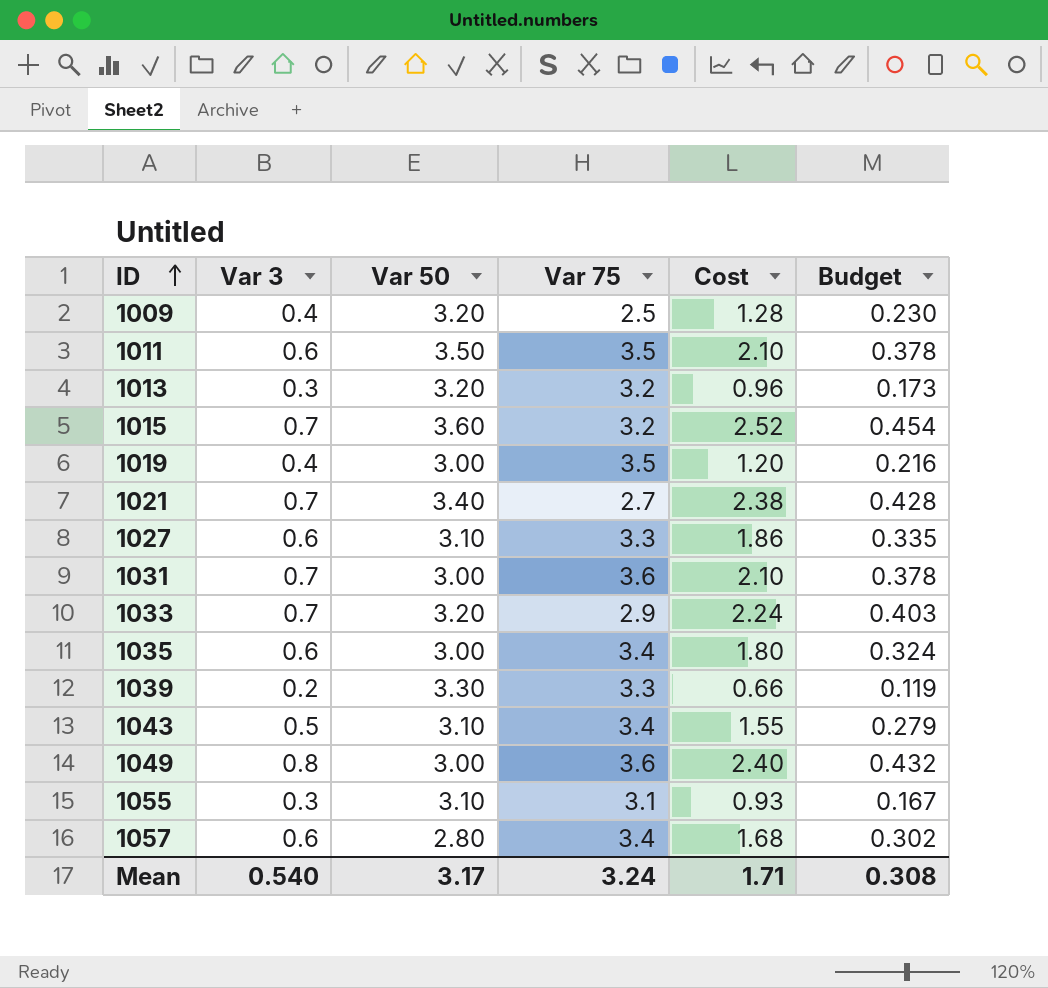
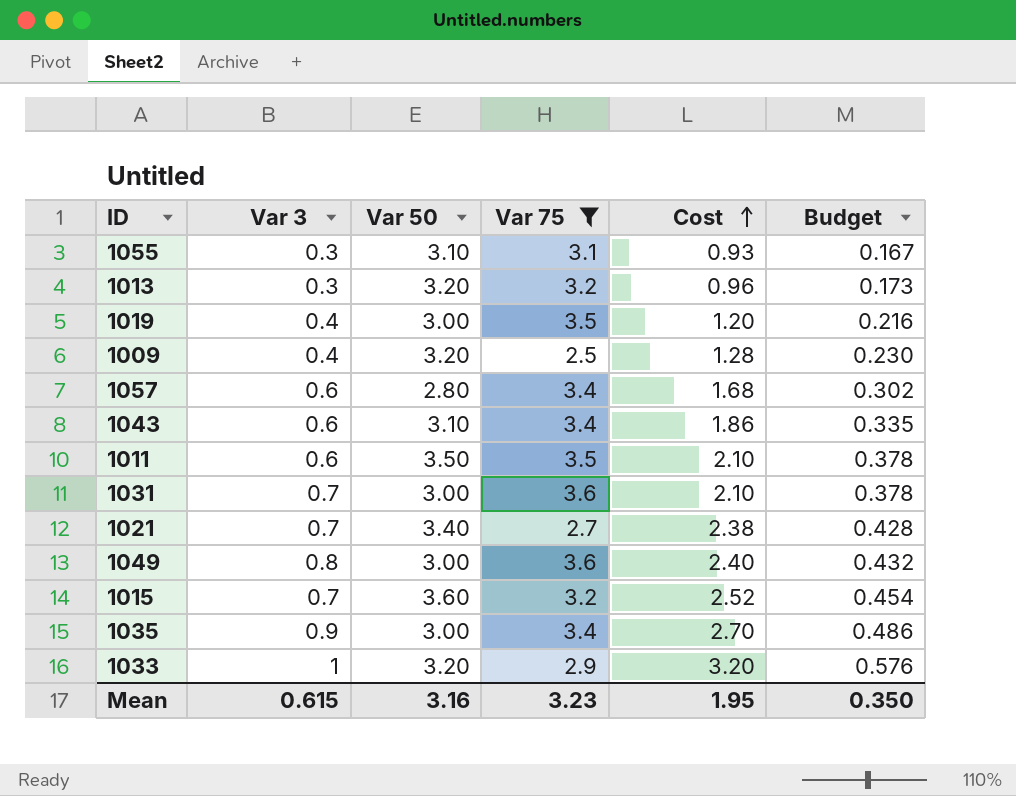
filter: none -> Var 75 != 3.3
row order: ID ascending -> Cost ascending
1043 | Var 3: 0.5 -> 0.6
1043 | Cost: 1.55 -> 1.86
1043 | Budget: 0.279 -> 0.335
1035 | Var 3: 0.6 -> 0.9
1035 | Cost: 1.80 -> 2.70
1035 | Budget: 0.324 -> 0.486
1033 | Var 3: 0.7 -> 1
1033 | Cost: 2.24 -> 3.20
1033 | Budget: 0.403 -> 0.576
Mean | Var 3: 0.540 -> 0.615
Mean | Var 50: 3.17 -> 3.16
Mean | Var 75: 3.24 -> 3.23
Mean | Cost: 1.71 -> 1.95
Mean | Budget: 0.308 -> 0.350

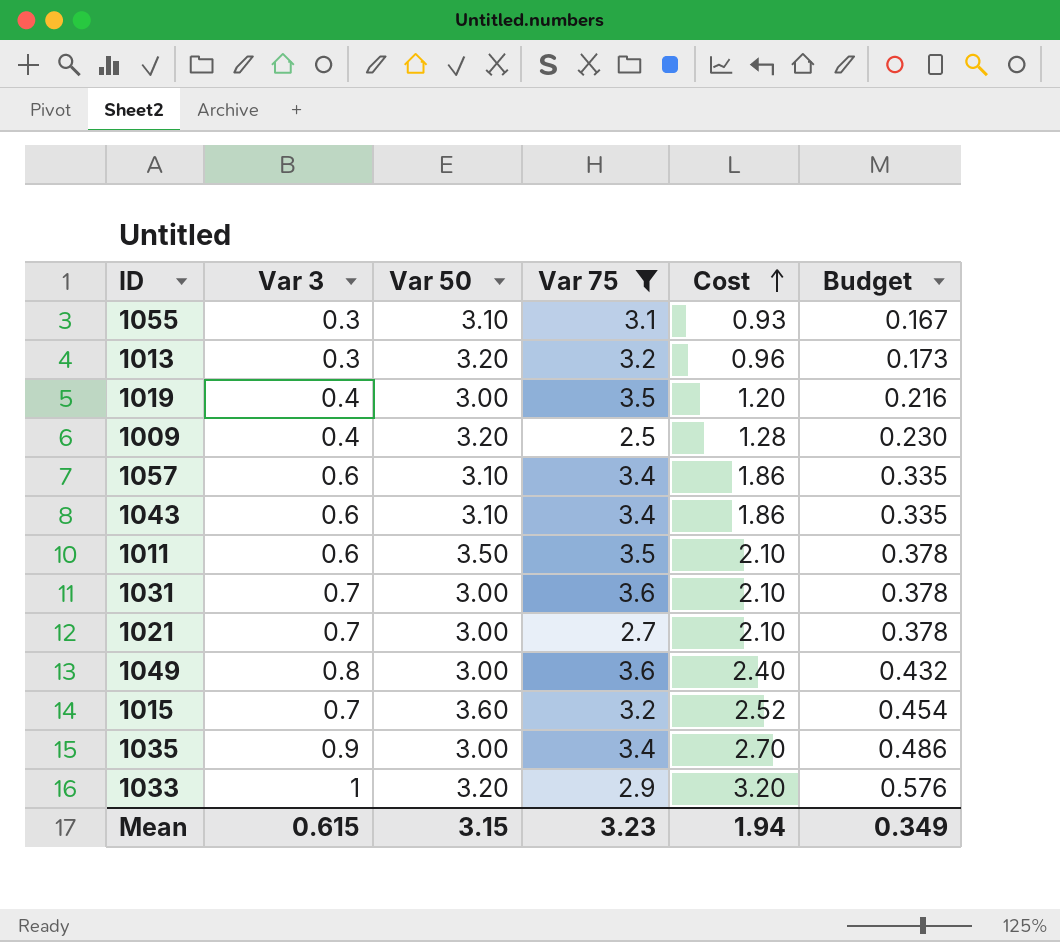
1057 | Var 50: 2.80 -> 3.10
1057 | Cost: 1.68 -> 1.86
1057 | Budget: 0.302 -> 0.335
1021 | Var 50: 3.40 -> 3.00
1021 | Cost: 2.38 -> 2.10
1021 | Budget: 0.428 -> 0.378
Mean | Var 50: 3.16 -> 3.15
Mean | Cost: 1.95 -> 1.94
Mean | Budget: 0.350 -> 0.349

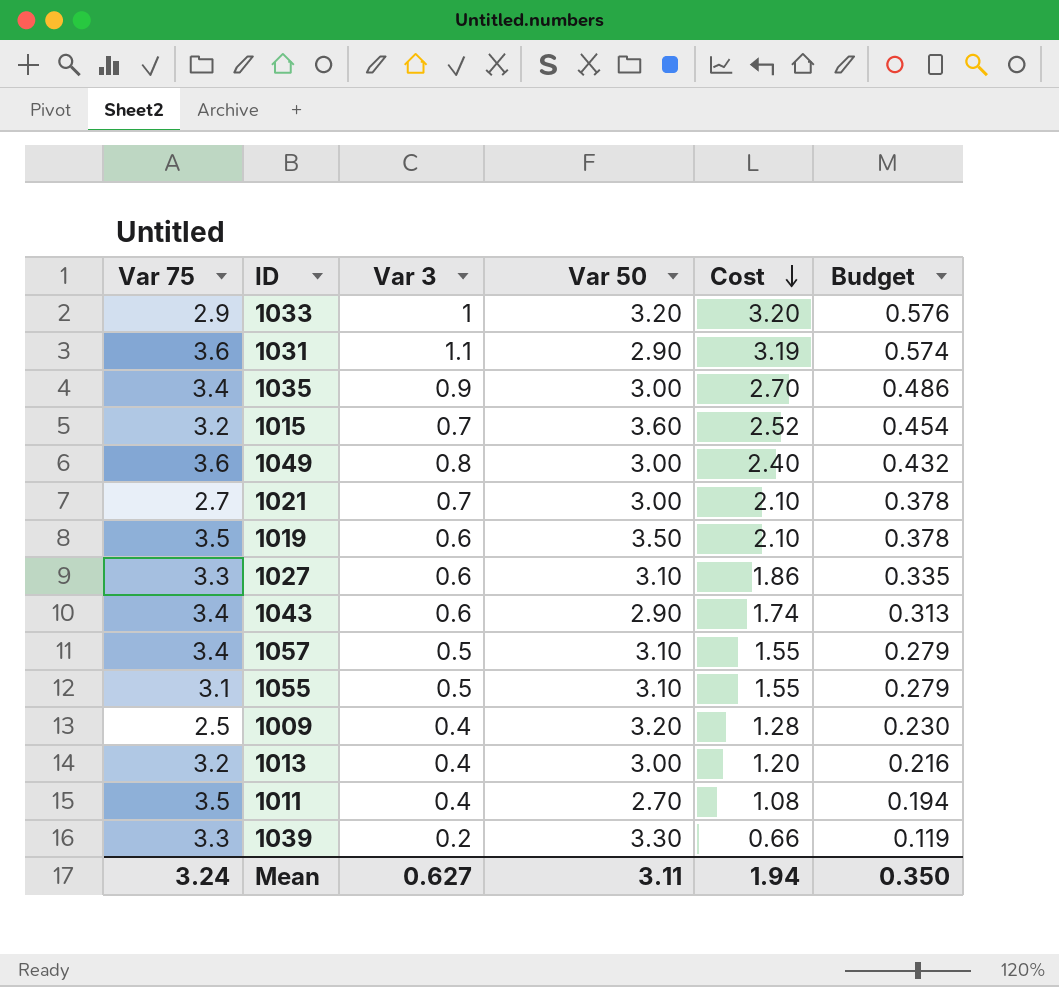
filter: Var 75 != 3.3 -> none
row order: Cost ascending -> Cost descending
column Var 75 | position: 4 -> 1
1031 | Var 3: 0.7 -> 1.1
1031 | Var 50: 3.00 -> 2.90
1031 | Cost: 2.10 -> 3.19
1031 | Budget: 0.378 -> 0.574
1019 | Var 3: 0.4 -> 0.6
1019 | Var 50: 3.00 -> 3.50
1019 | Cost: 1.20 -> 2.10
1019 | Budget: 0.216 -> 0.378
1043 | Var 50: 3.10 -> 2.90
1043 | Cost: 1.86 -> 1.74
1043 | Budget: 0.335 -> 0.313
1057 | Var 3: 0.6 -> 0.5
1057 | Cost: 1.86 -> 1.55
1057 | Budget: 0.335 -> 0.279
1055 | Var 3: 0.3 -> 0.5
1055 | Cost: 0.93 -> 1.55
1055 | Budget: 0.167 -> 0.279
1013 | Var 3: 0.3 -> 0.4
1013 | Var 50: 3.20 -> 3.00
1013 | Cost: 0.96 -> 1.20
1013 | Budget: 0.173 -> 0.216
1011 | Var 3: 0.6 -> 0.4
1011 | Var 50: 3.50 -> 2.70
1011 | Cost: 2.10 -> 1.08
1011 | Budget: 0.378 -> 0.194
Mean | Var 75: 3.23 -> 3.24
Mean | Var 3: 0.615 -> 0.627
Mean | Var 50: 3.15 -> 3.11
Mean | Budget: 0.349 -> 0.350

